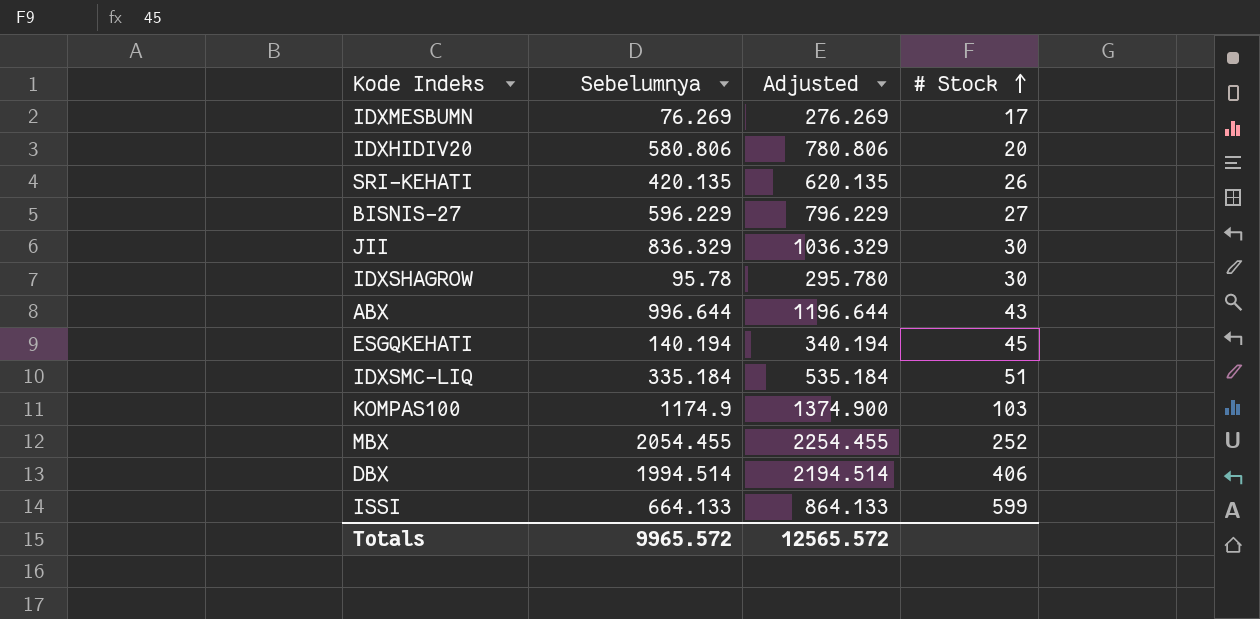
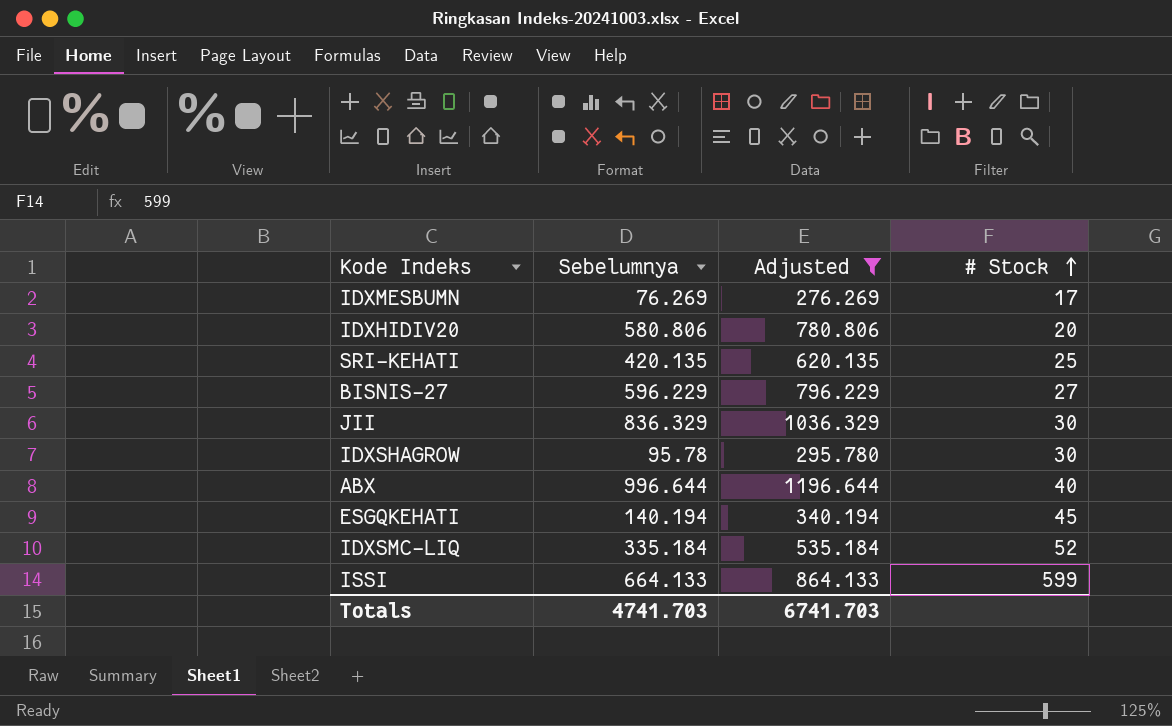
filter: none -> Adjusted <= 1196.644
SRI-KEHATI | # Stock: 26 -> 25
ABX | # Stock: 43 -> 40
IDXSMC-LIQ | # Stock: 51 -> 52
Totals | Sebelumnya: 9965.572 -> 4741.703
Totals | Adjusted: 12565.572 -> 6741.703

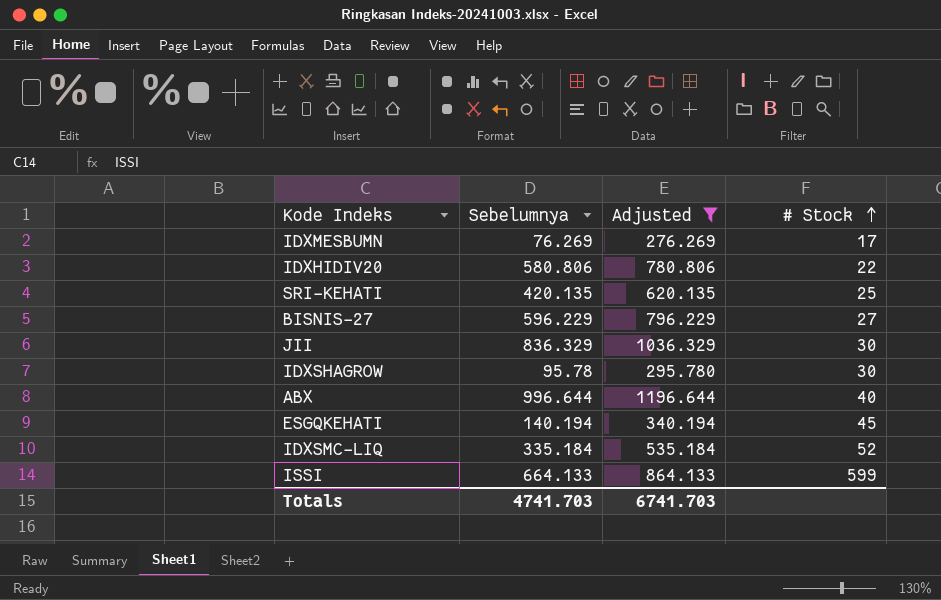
IDXHIDIV20 | # Stock: 20 -> 22

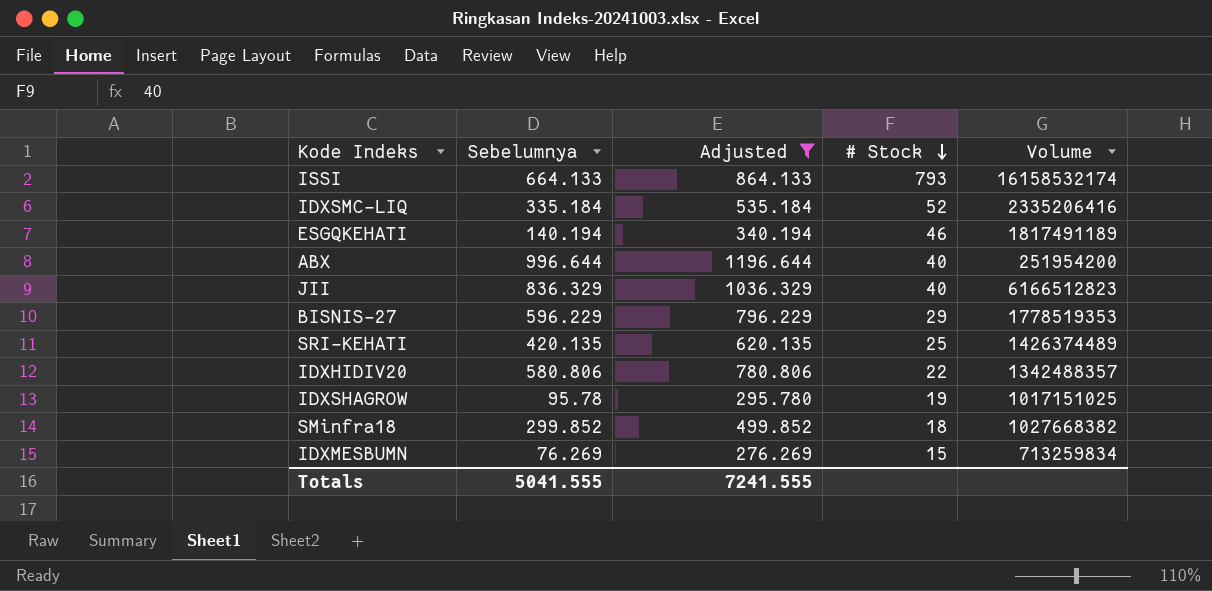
row order: # Stock ascending -> # Stock descending
column Volume | position: none -> 5
ISSI | # Stock: 599 -> 793
ESGQKEHATI | # Stock: 45 -> 46
JII | # Stock: 30 -> 40
BISNIS-27 | # Stock: 27 -> 29
IDXSHAGROW | # Stock: 30 -> 19
row SMinfra18: none -> 299.852 | 499.852 | 18 | 1027668382
IDXMESBUMN | # Stock: 17 -> 15
Totals | Sebelumnya: 4741.703 -> 5041.555
Totals | Adjusted: 6741.703 -> 7241.555

